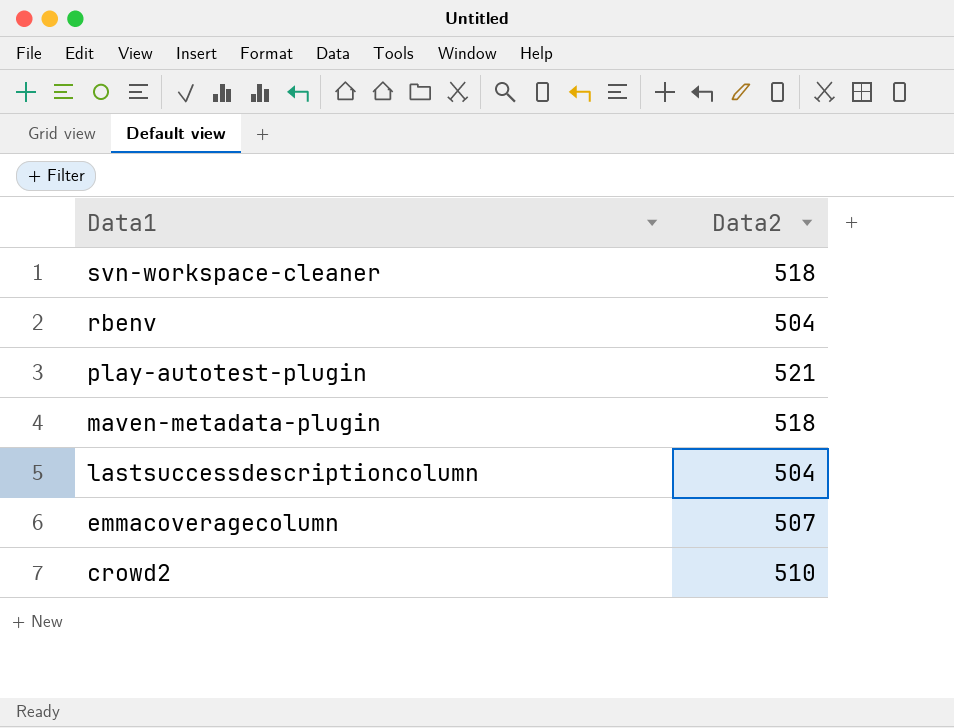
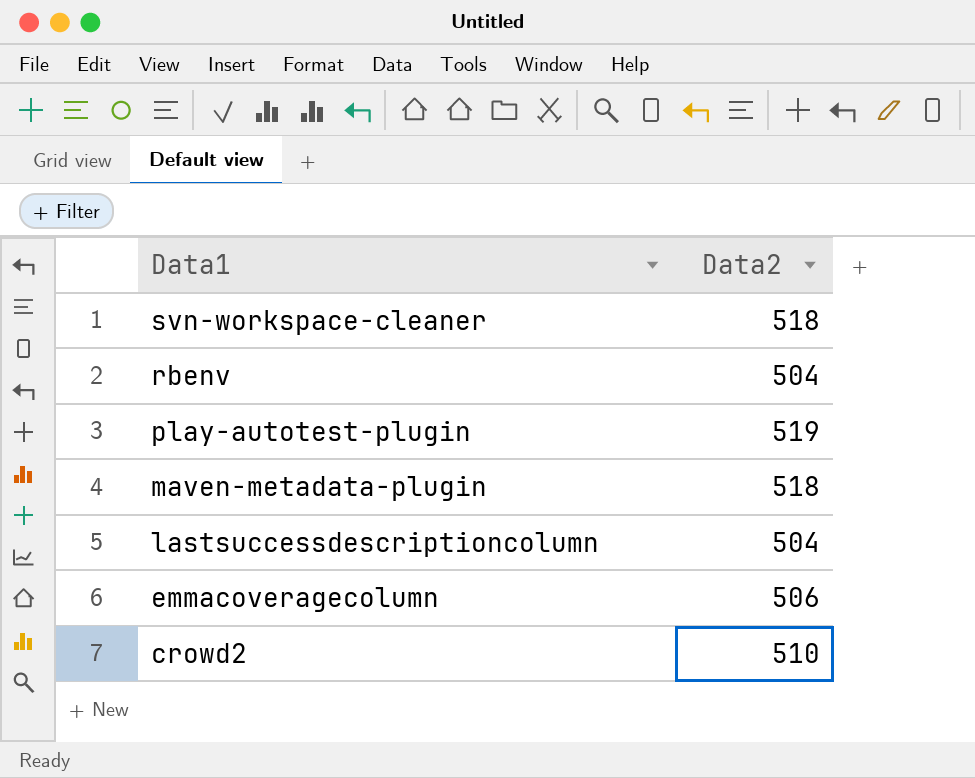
play-autotest-plugin | Data2: 521 -> 519
emmacoveragecolumn | Data2: 507 -> 506

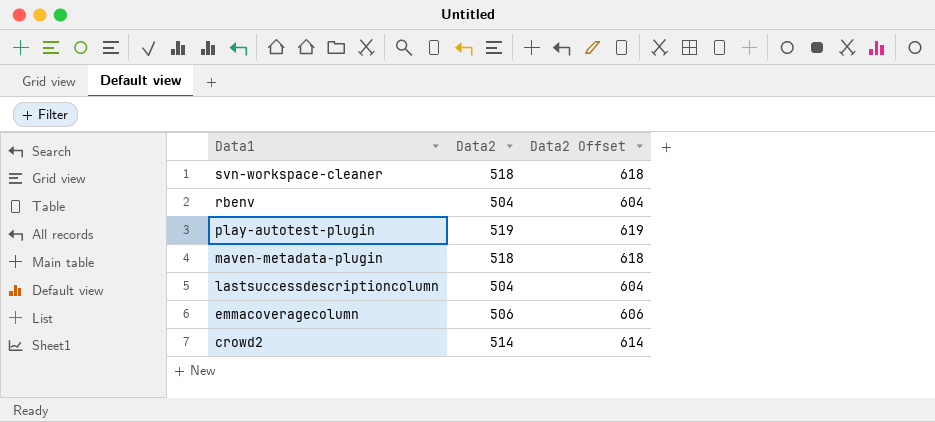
column Data2 Offset | formula: none -> [Data2] + 100
crowd2 | Data2: 510 -> 514

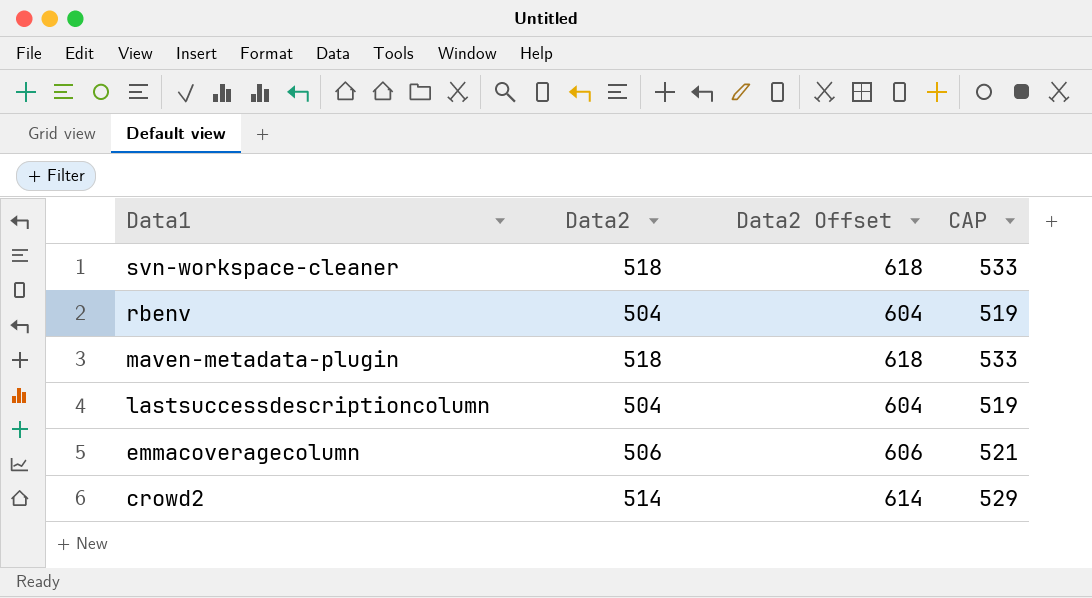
column CAP | formula: none -> [Data2] + 15
row play-autotest-plugin: 519 | 619 -> none

